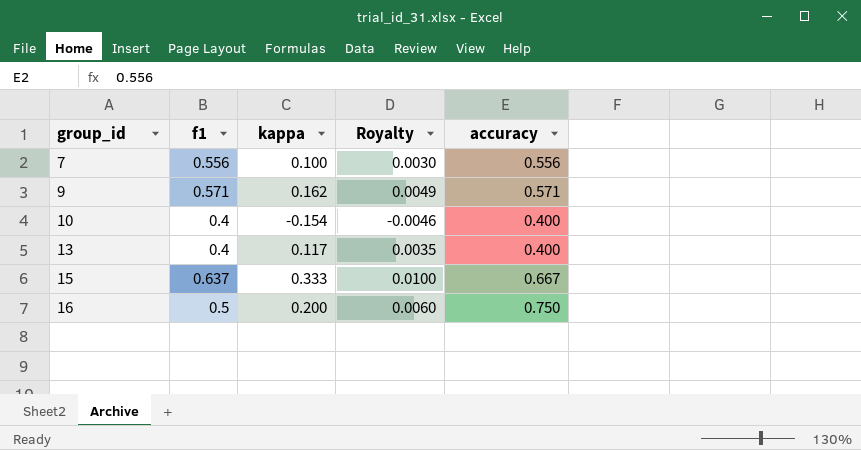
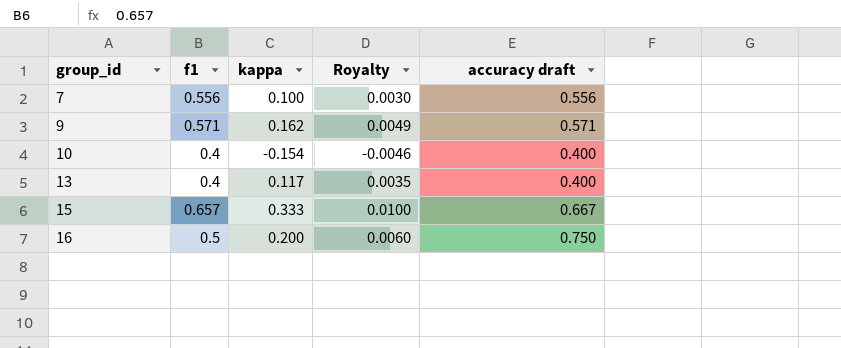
column name: accuracy -> accuracy draft
15 | f1: 0.637 -> 0.657

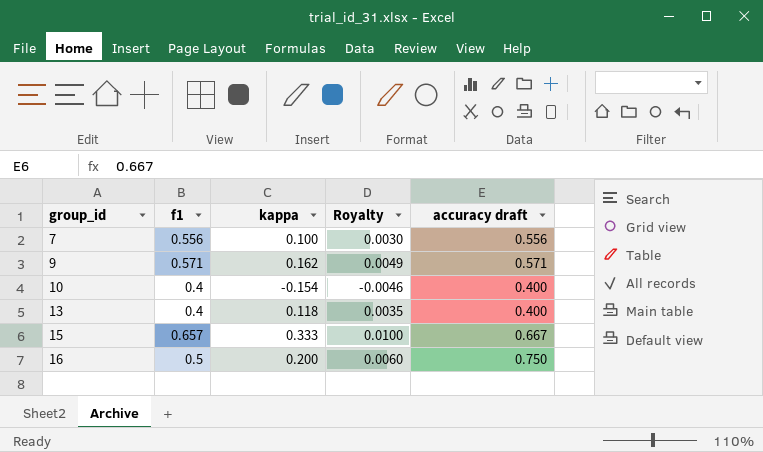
13 | kappa: 0.117 -> 0.118

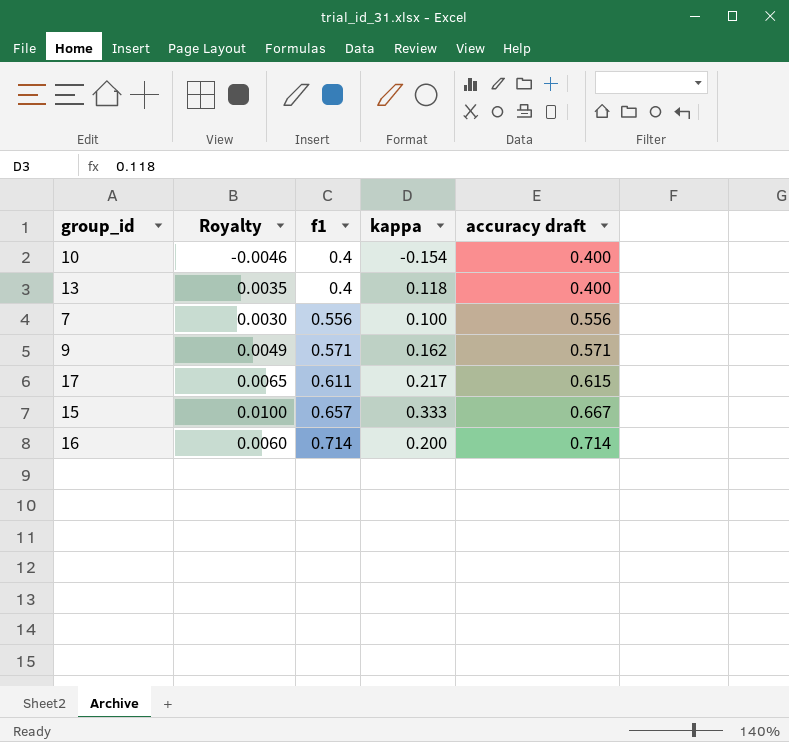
row order: group_id ascending -> f1 ascending
column Royalty | position: 4 -> 2
row 17: none -> 0.0065 | 0.611 | 0.217 | 0.615
16 | f1: 0.5 -> 0.714
16 | accuracy draft: 0.750 -> 0.714

